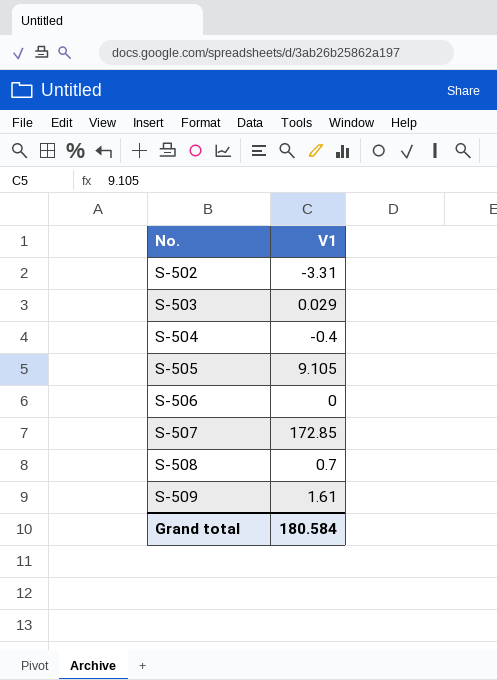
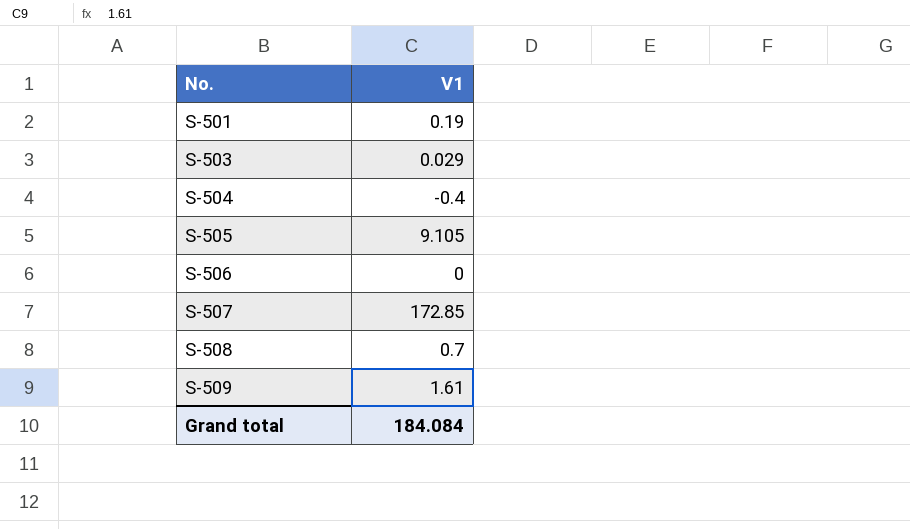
row S-502: -3.31 -> none
row S-501: none -> 0.19
Grand total | V1: 180.584 -> 184.084

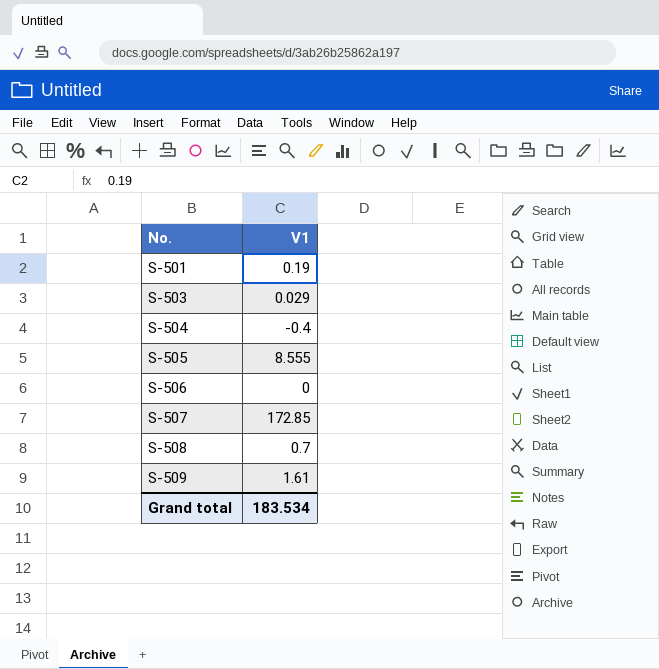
S-505 | V1: 9.105 -> 8.555
Grand total | V1: 184.084 -> 183.534

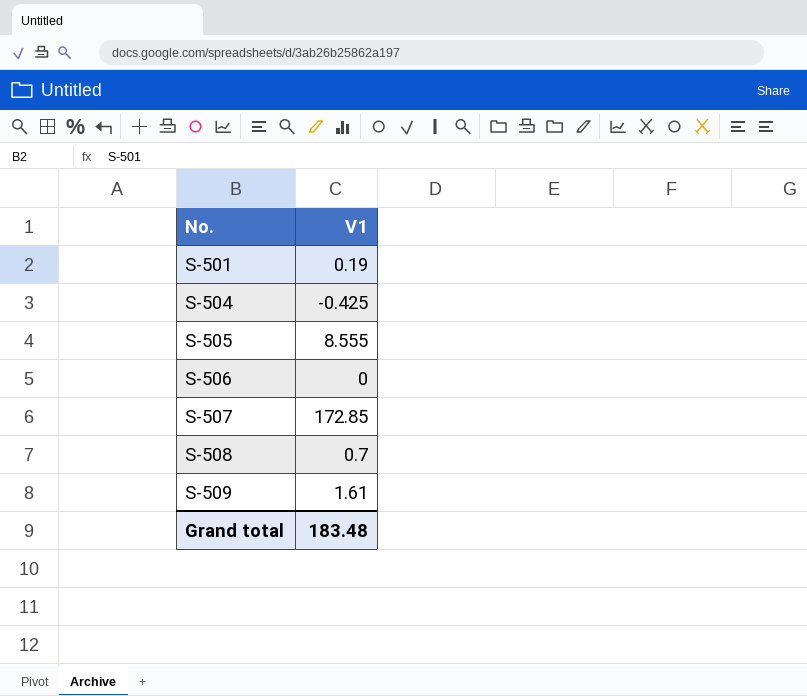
row S-503: 0.029 -> none
S-504 | V1: -0.4 -> -0.425
Grand total | V1: 183.534 -> 183.48

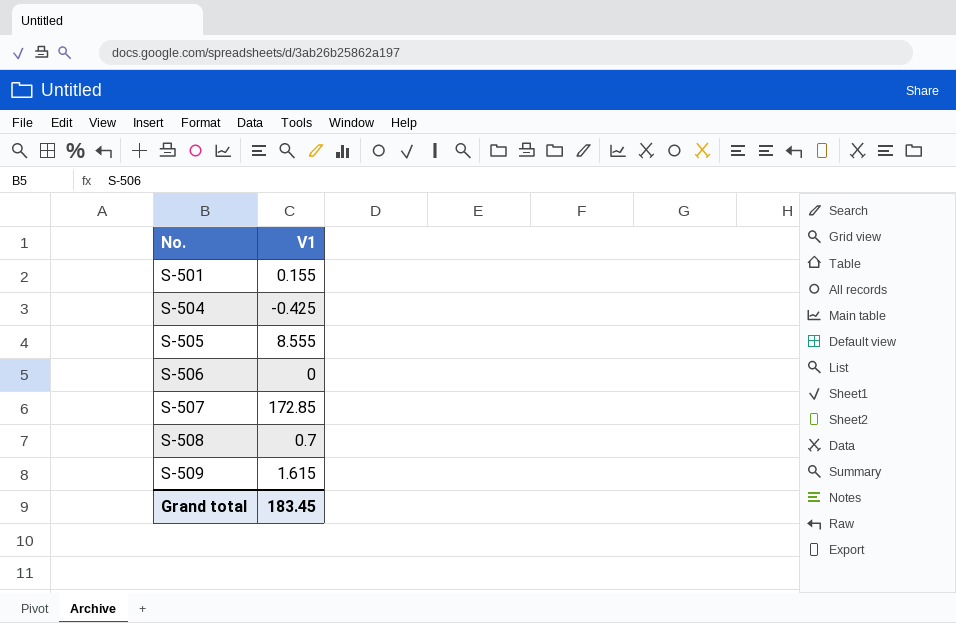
S-501 | V1: 0.19 -> 0.155
S-509 | V1: 1.61 -> 1.615
Grand total | V1: 183.48 -> 183.45

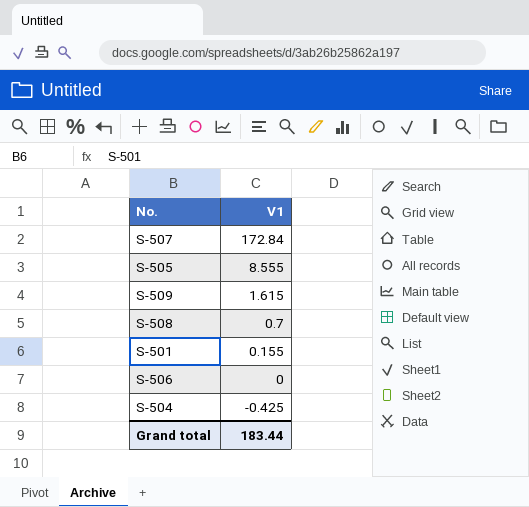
row order: No. ascending -> V1 descending
S-507 | V1: 172.85 -> 172.84
Grand total | V1: 183.45 -> 183.44

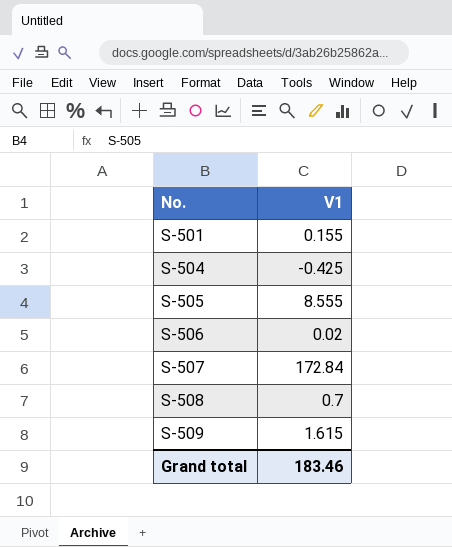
row order: V1 descending -> No. ascending
S-506 | V1: 0 -> 0.02
Grand total | V1: 183.44 -> 183.46

